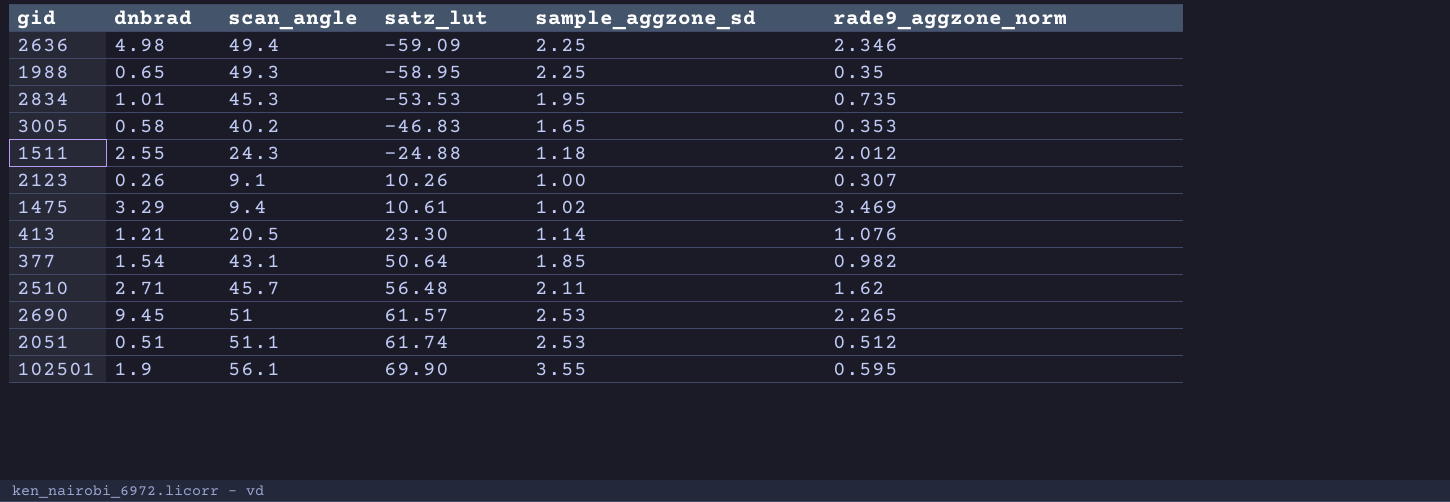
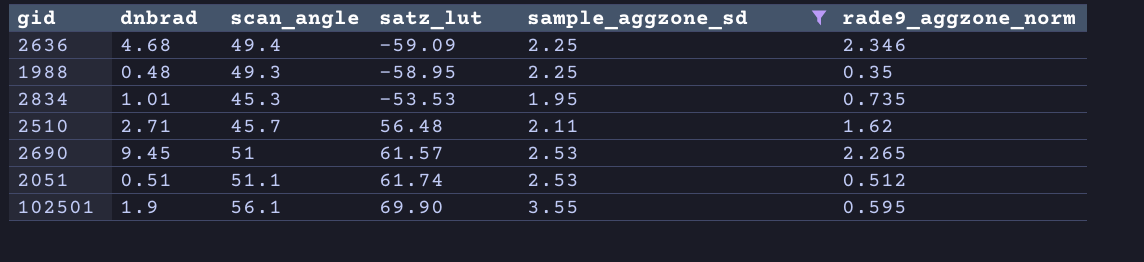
filter: none -> sample_aggzone_sd >= 1.95
2636 | dnbrad: 4.98 -> 4.68
1988 | dnbrad: 0.65 -> 0.48

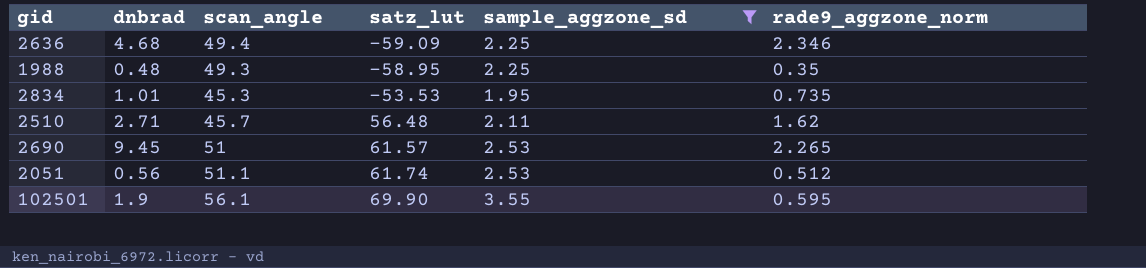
2051 | dnbrad: 0.51 -> 0.56

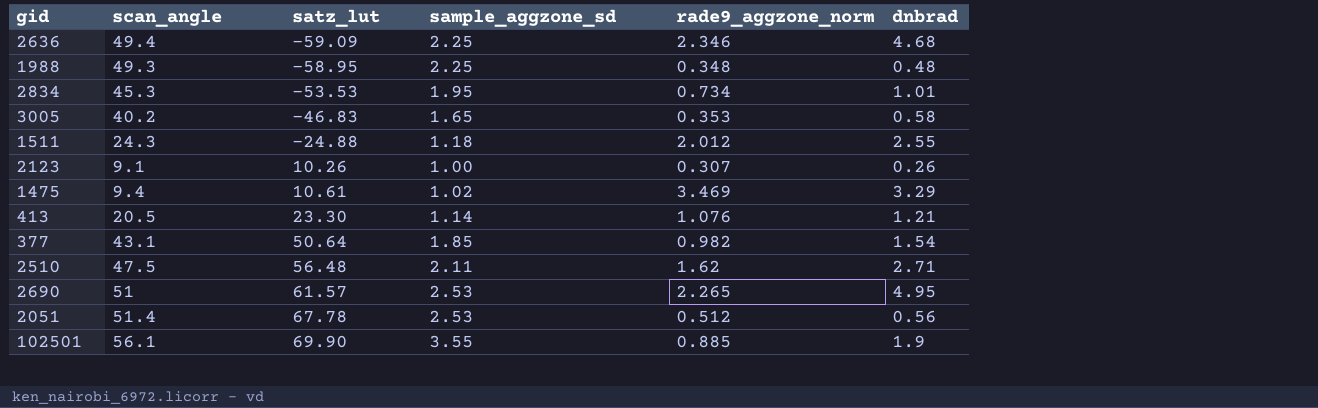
filter: sample_aggzone_sd >= 1.95 -> none
column dnbrad | position: 2 -> 6
1988 | rade9_aggzone_norm: 0.35 -> 0.348
2834 | rade9_aggzone_norm: 0.735 -> 0.734
2510 | scan_angle: 45.7 -> 47.5
2690 | dnbrad: 9.45 -> 4.95
2051 | scan_angle: 51.1 -> 51.4
2051 | satz_lut: 61.74 -> 67.78
102501 | rade9_aggzone_norm: 0.595 -> 0.885

